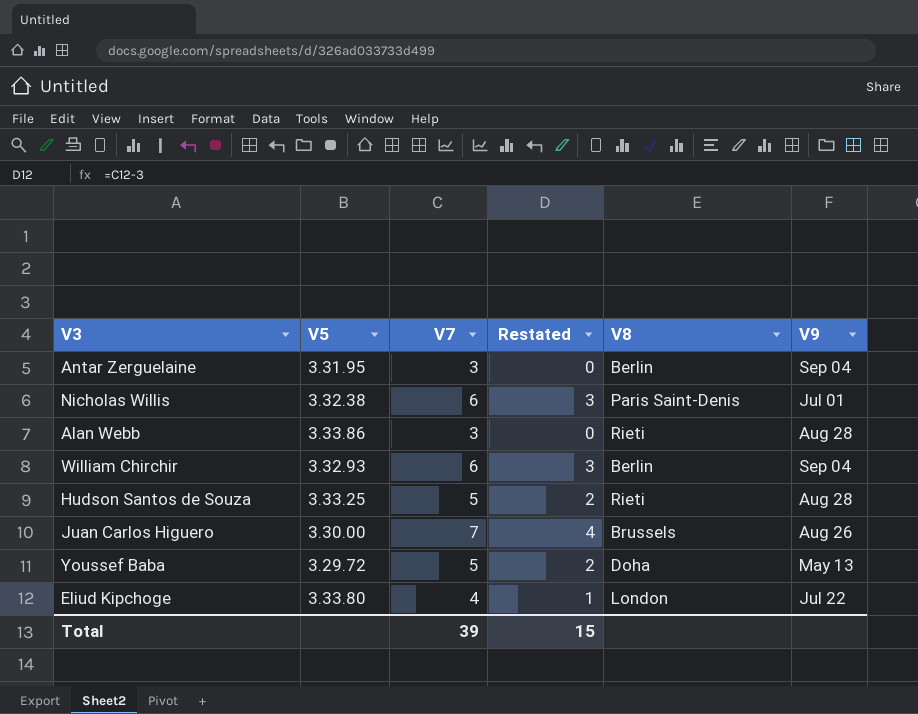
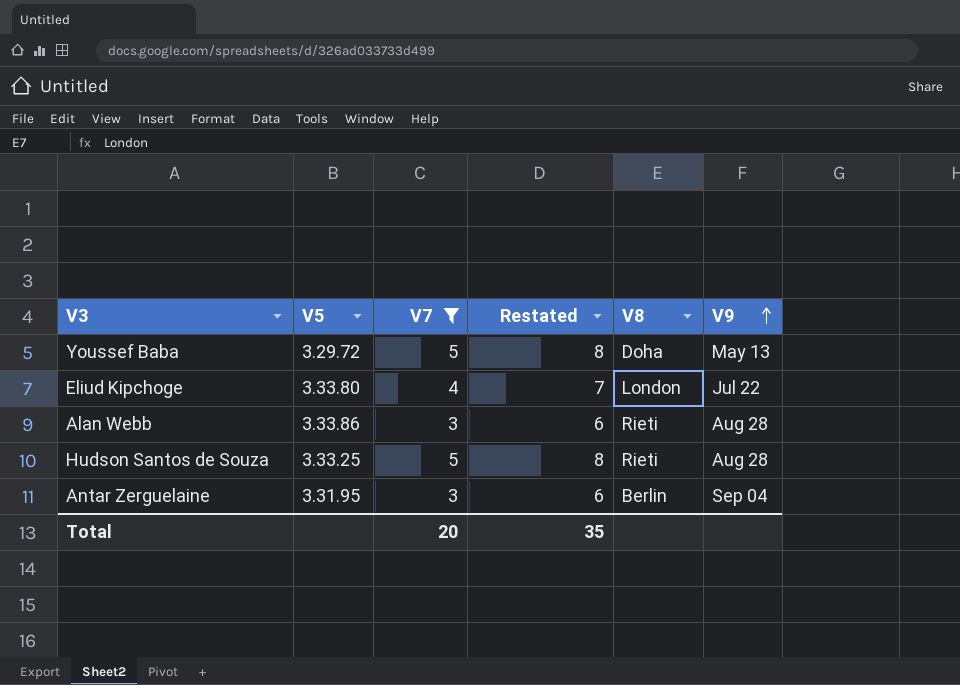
filter: none -> V7 <= 5
row order: none -> V9 ascending
column Restated | formula: [V7] - 3 -> [V7] + 3
Total | V7: 39 -> 20
Total | Restated: 15 -> 35

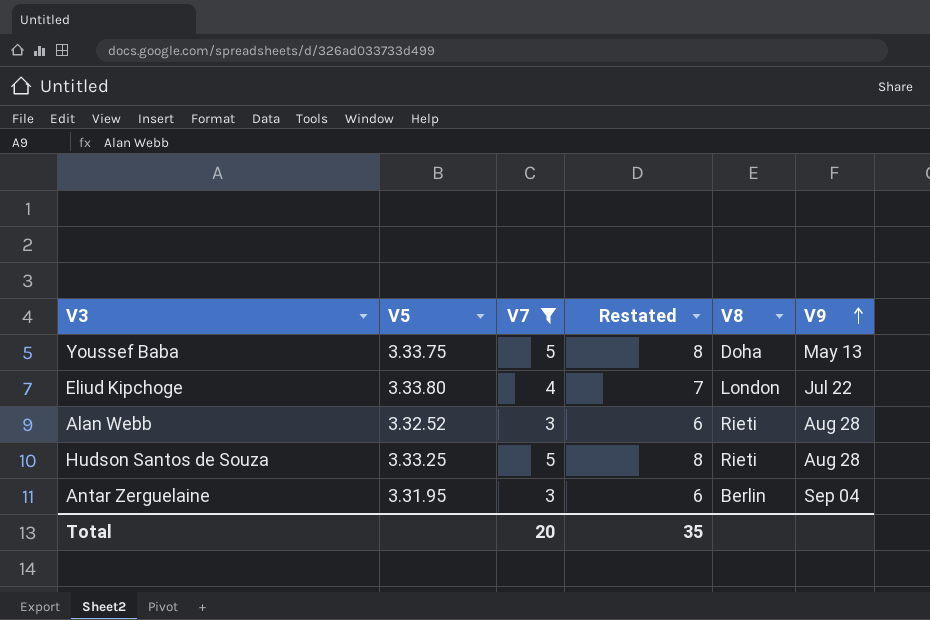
Youssef Baba | V5: 3.29.72 -> 3.33.75
Alan Webb | V5: 3.33.86 -> 3.32.52

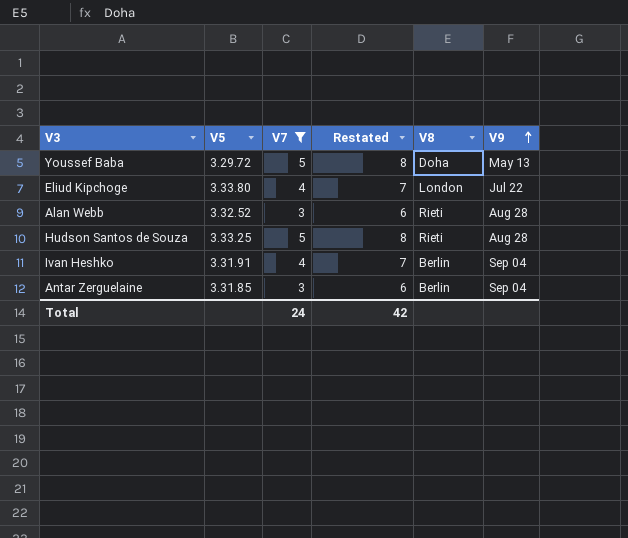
Youssef Baba | V5: 3.33.75 -> 3.29.72
row Ivan Heshko: none -> 3.31.91 | 4 | 7 | Berlin | Sep 04
Antar Zerguelaine | V5: 3.31.95 -> 3.31.85
Total | V7: 20 -> 24
Total | Restated: 35 -> 42

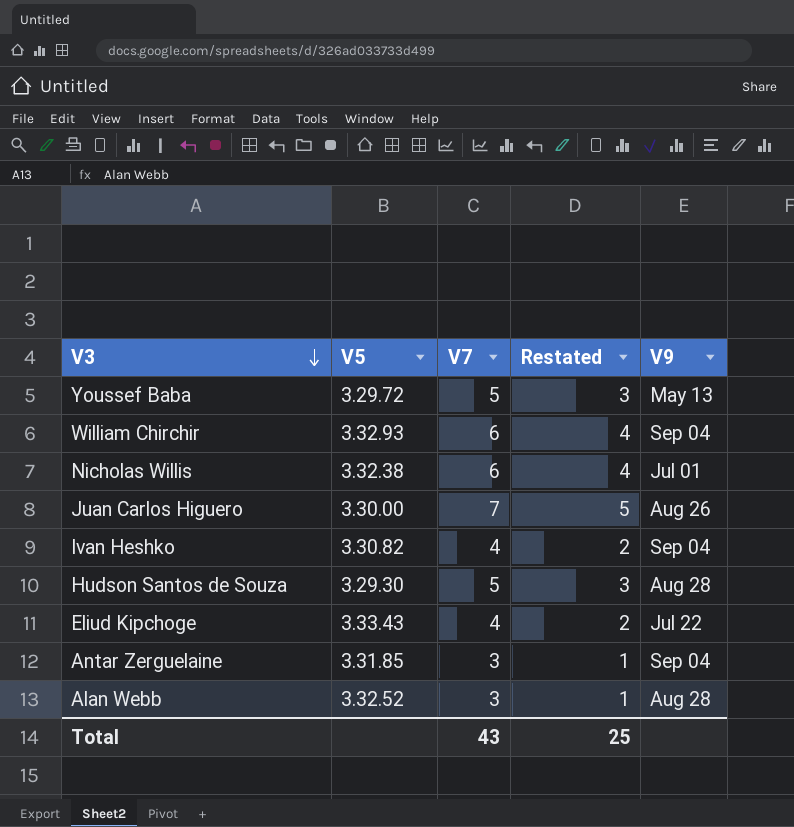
filter: V7 <= 5 -> none
row order: V9 ascending -> V3 descending
column V8 | position: 5 -> none
column Restated | formula: [V7] + 3 -> [V7] - 2
Ivan Heshko | V5: 3.31.91 -> 3.30.82
Hudson Santos de Souza | V5: 3.33.25 -> 3.29.30
Eliud Kipchoge | V5: 3.33.80 -> 3.33.43
Total | V7: 24 -> 43
Total | Restated: 42 -> 25

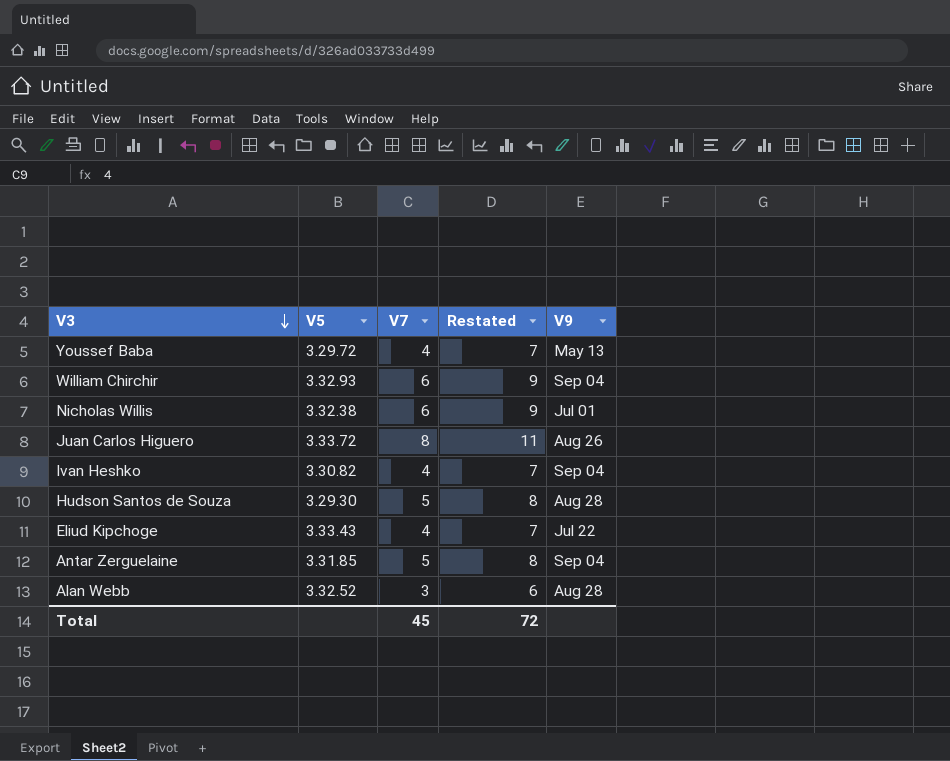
column Restated | formula: [V7] - 2 -> [V7] + 3
Youssef Baba | V7: 5 -> 4
Juan Carlos Higuero | V5: 3.30.00 -> 3.33.72
Juan Carlos Higuero | V7: 7 -> 8
Antar Zerguelaine | V7: 3 -> 5
Total | V7: 43 -> 45
Total | Restated: 25 -> 72

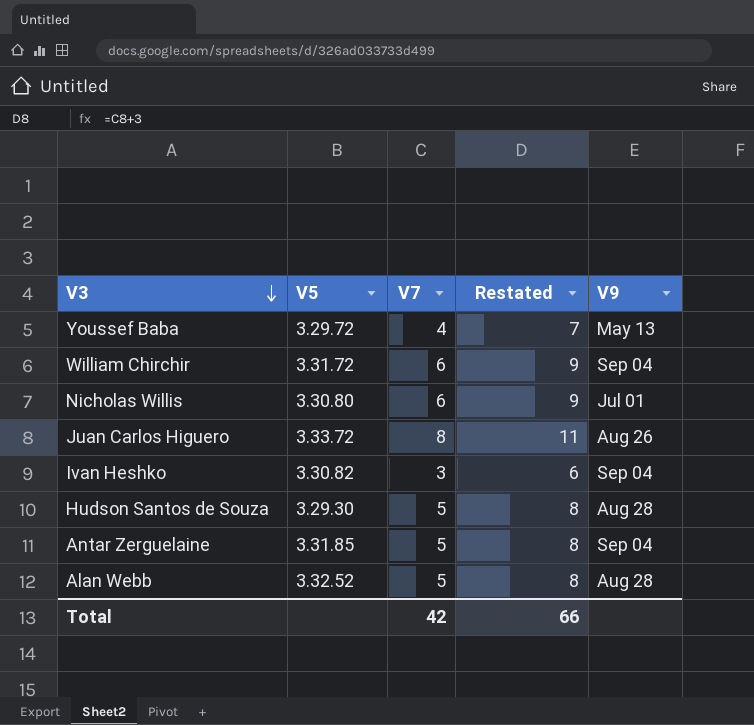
row Eliud Kipchoge: 3.33.43 | 4 | 7 | Jul 22 -> none
William Chirchir | V5: 3.32.93 -> 3.31.72
Nicholas Willis | V5: 3.32.38 -> 3.30.80
Ivan Heshko | V7: 4 -> 3
Ivan Heshko | Restated: 7 -> 6
Alan Webb | V7: 3 -> 5
Alan Webb | Restated: 6 -> 8
Total | V7: 45 -> 42
Total | Restated: 72 -> 66

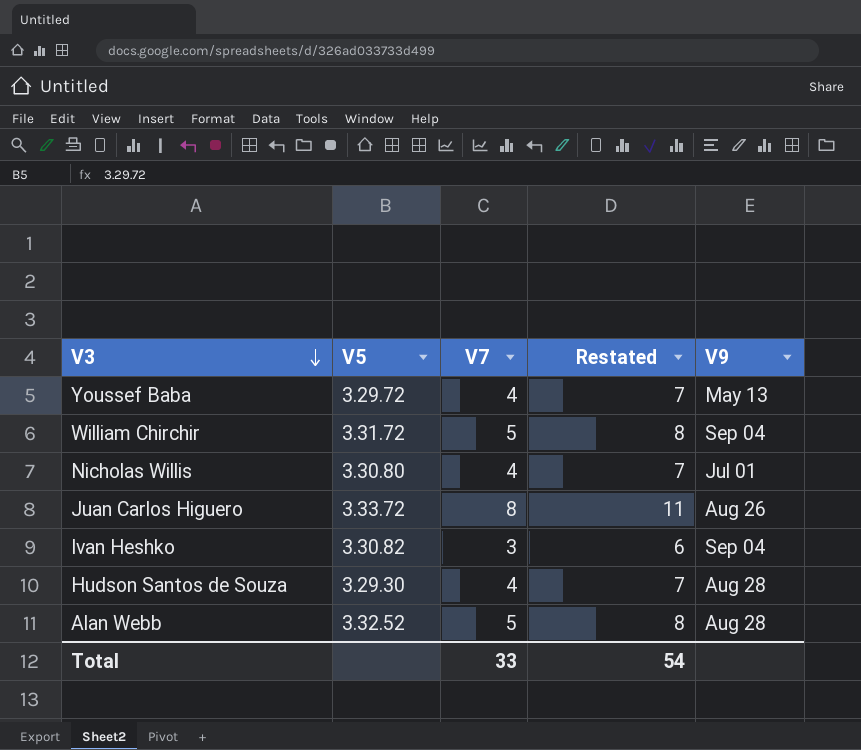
row Antar Zerguelaine: 3.31.85 | 5 | 8 | Sep 04 -> none
William Chirchir | V7: 6 -> 5
William Chirchir | Restated: 9 -> 8
Nicholas Willis | V7: 6 -> 4
Nicholas Willis | Restated: 9 -> 7
Hudson Santos de Souza | V7: 5 -> 4
Hudson Santos de Souza | Restated: 8 -> 7
Total | V7: 42 -> 33
Total | Restated: 66 -> 54

